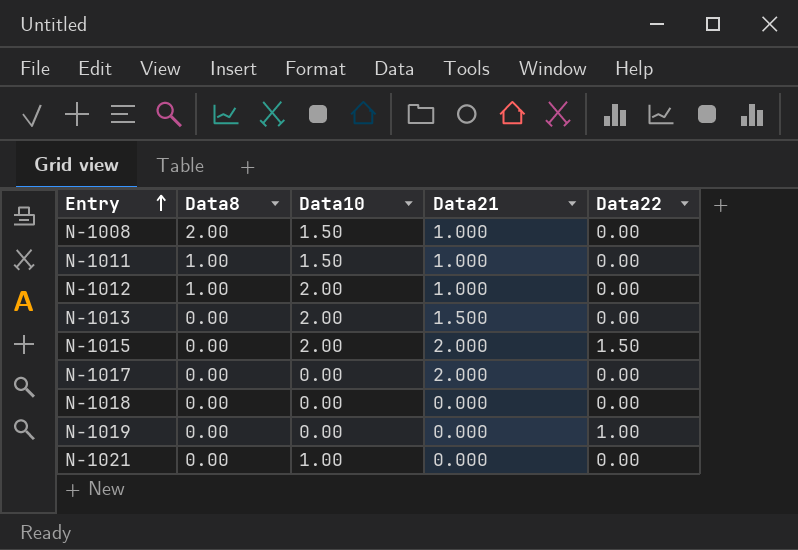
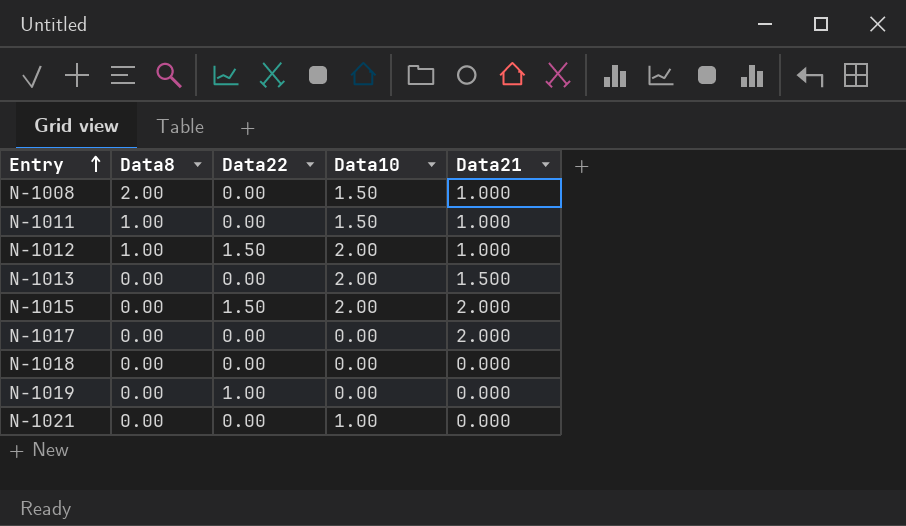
column Data22 | position: 5 -> 3
N-1012 | Data22: 0.00 -> 1.50

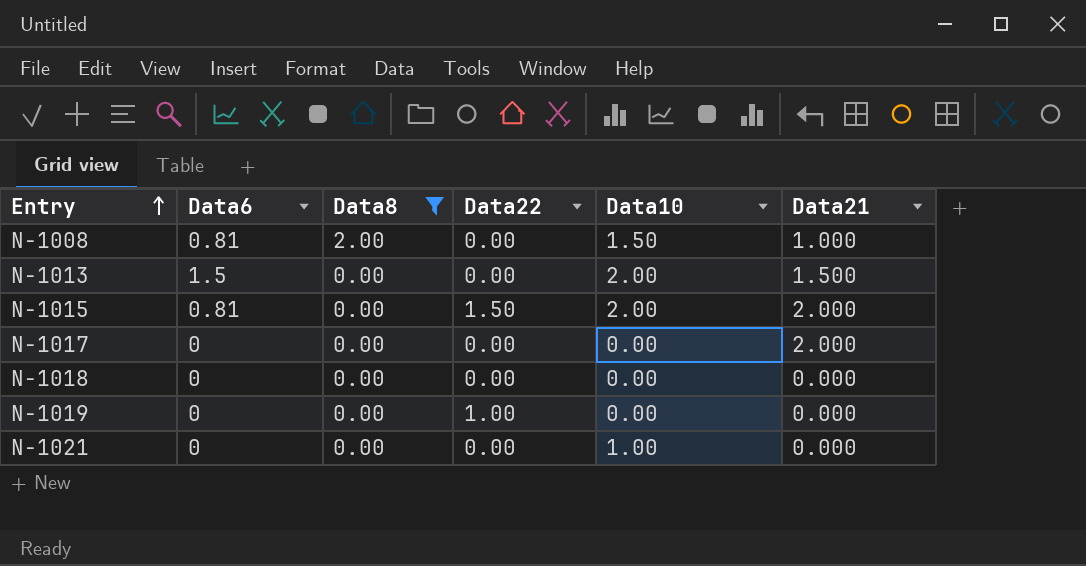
filter: none -> Data8 != 1.00
column Data6 | position: none -> 2

